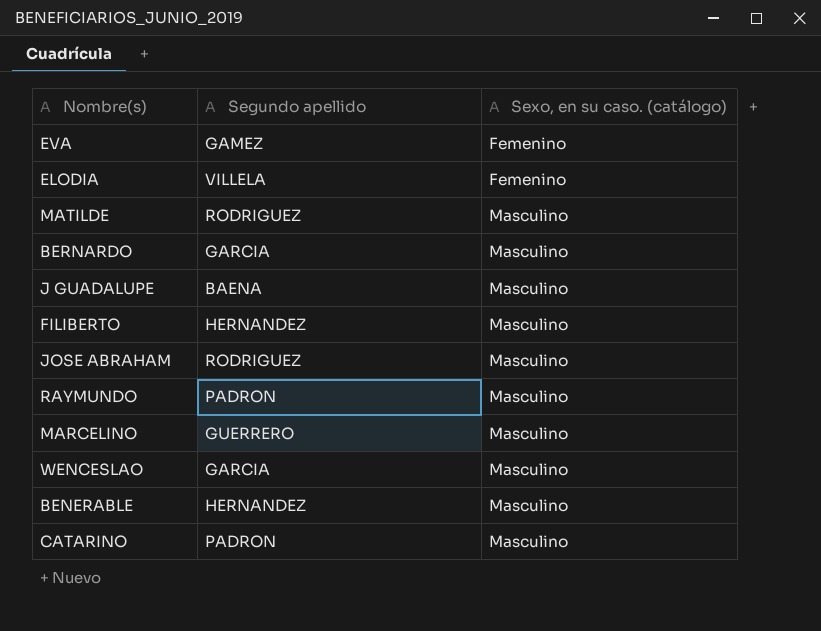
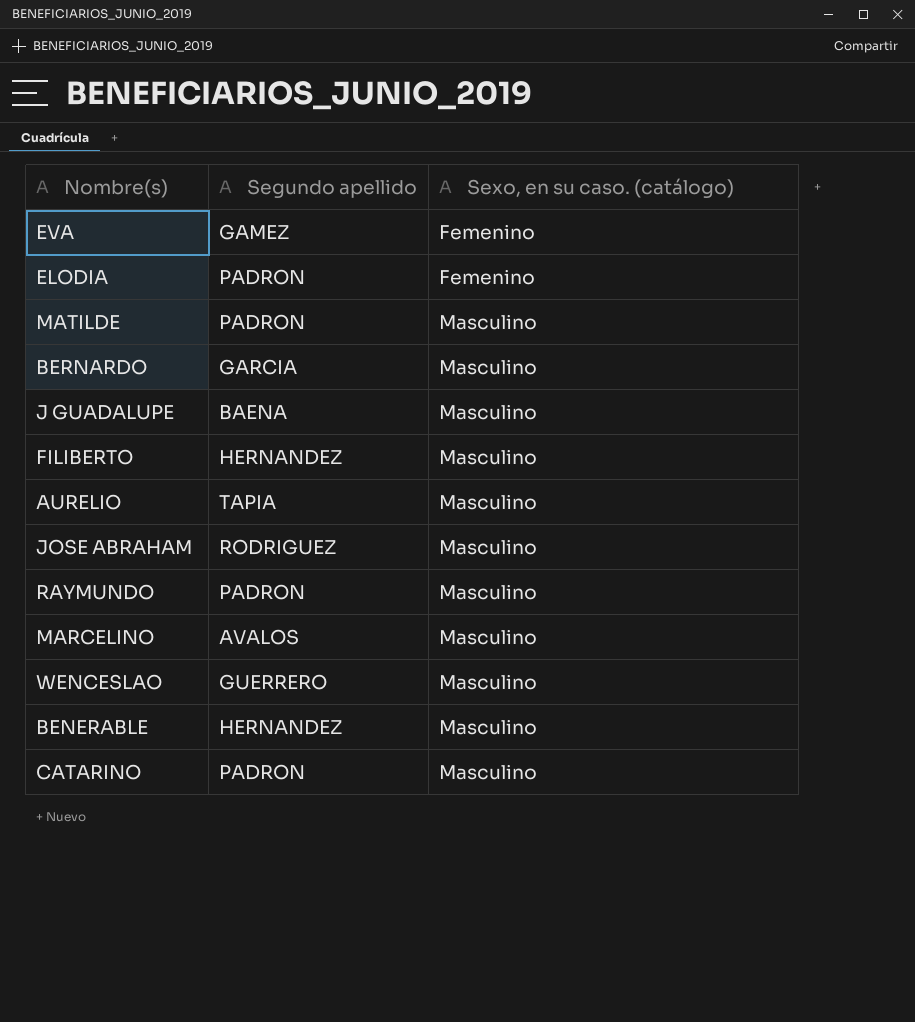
ELODIA | Segundo apellido: VILLELA -> PADRON
MATILDE | Segundo apellido: RODRIGUEZ -> PADRON
row AURELIO: none -> TAPIA | Masculino
MARCELINO | Segundo apellido: GUERRERO -> AVALOS
WENCESLAO | Segundo apellido: GARCIA -> GUERRERO

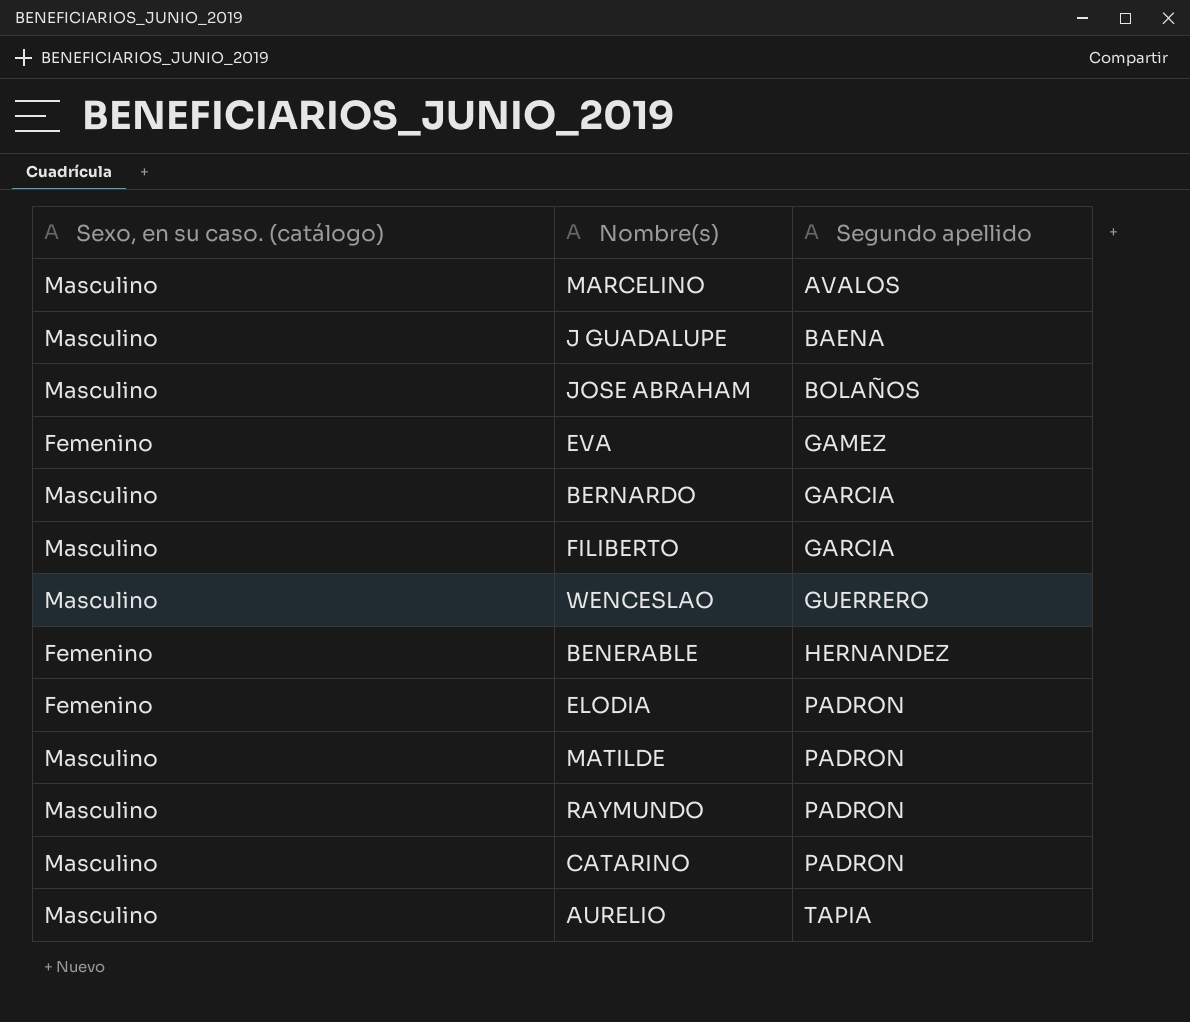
row order: Sexo, en su caso. (catálogo) ascending -> Segundo apellido ascending
column Sexo, en su caso. (catálogo) | position: 3 -> 1
JOSE ABRAHAM | Segundo apellido: RODRIGUEZ -> BOLAÑOS
FILIBERTO | Segundo apellido: HERNANDEZ -> GARCIA
BENERABLE | Sexo, en su caso. (catálogo): Masculino -> Femenino

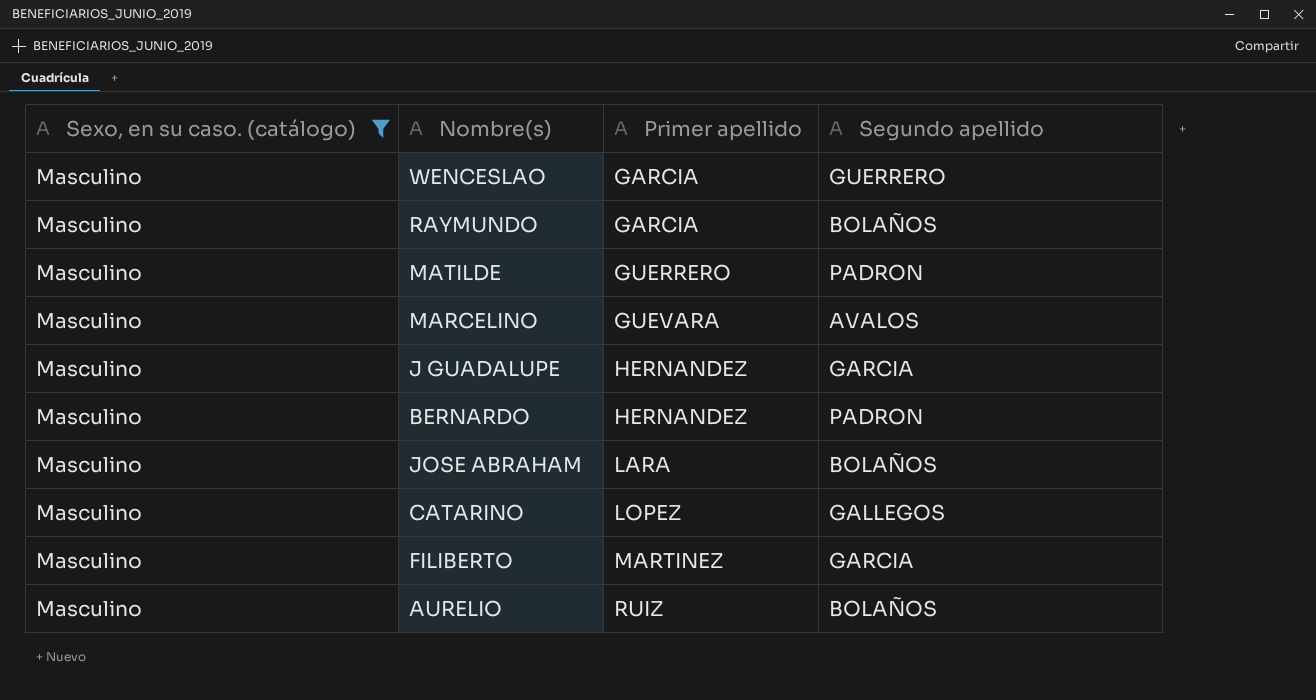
filter: none -> Sexo, en su caso. (catálogo) = Masculino
row order: Segundo apellido ascending -> Primer apellido ascending
column Primer apellido | position: none -> 3
RAYMUNDO | Segundo apellido: PADRON -> BOLAÑOS
J GUADALUPE | Segundo apellido: BAENA -> GARCIA
BERNARDO | Segundo apellido: GARCIA -> PADRON
CATARINO | Segundo apellido: PADRON -> GALLEGOS
AURELIO | Segundo apellido: TAPIA -> BOLAÑOS

